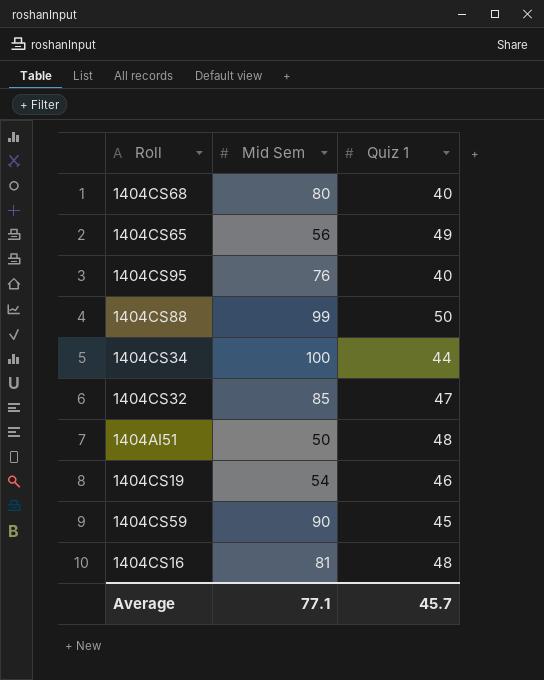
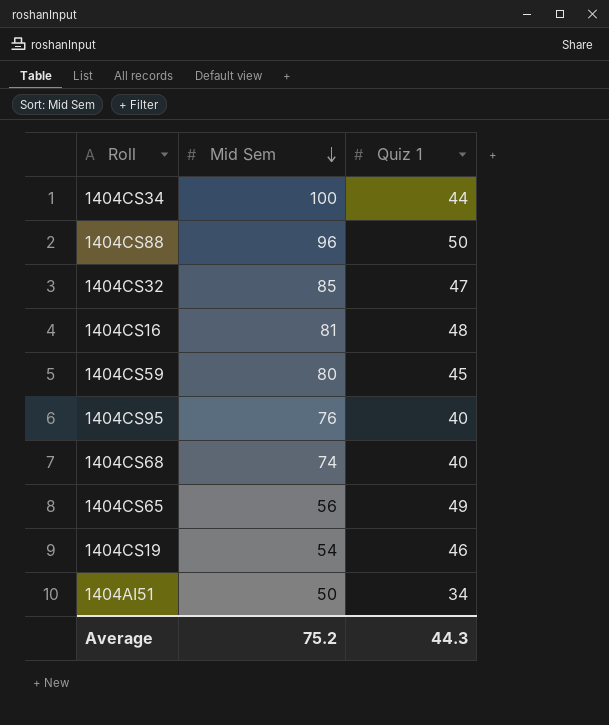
row order: none -> Mid Sem descending
1404CS88 | Mid Sem: 99 -> 96
1404CS59 | Mid Sem: 90 -> 80
1404CS68 | Mid Sem: 80 -> 74
1404AI51 | Quiz 1: 48 -> 34
Average | Mid Sem: 77.1 -> 75.2
Average | Quiz 1: 45.7 -> 44.3

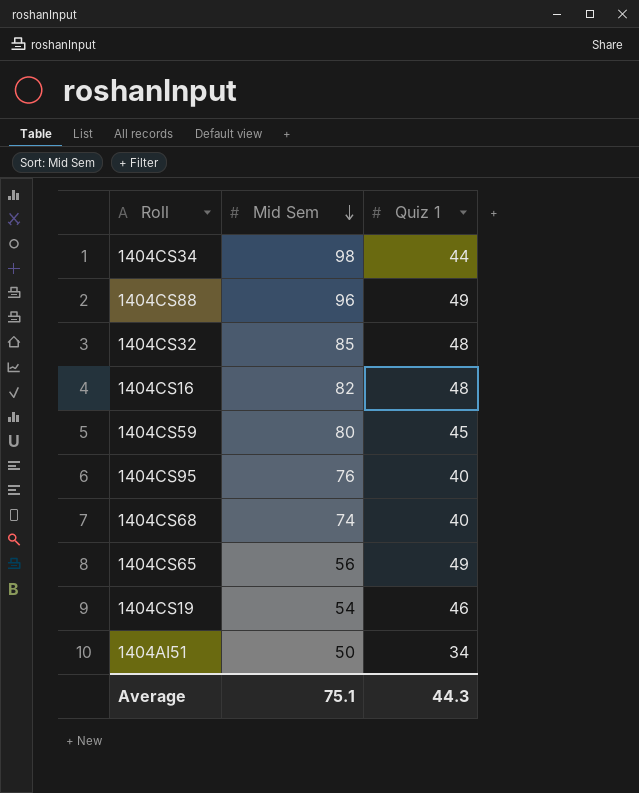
1404CS34 | Mid Sem: 100 -> 98
1404CS88 | Quiz 1: 50 -> 49
1404CS32 | Quiz 1: 47 -> 48
1404CS16 | Mid Sem: 81 -> 82
Average | Mid Sem: 75.2 -> 75.1

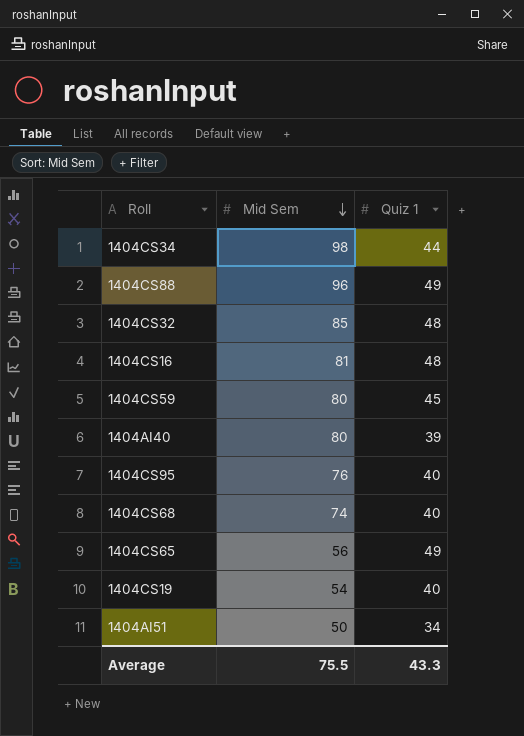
1404CS16 | Mid Sem: 82 -> 81
row 1404AI40: none -> 80 | 39
1404CS19 | Quiz 1: 46 -> 40
Average | Mid Sem: 75.1 -> 75.5
Average | Quiz 1: 44.3 -> 43.3

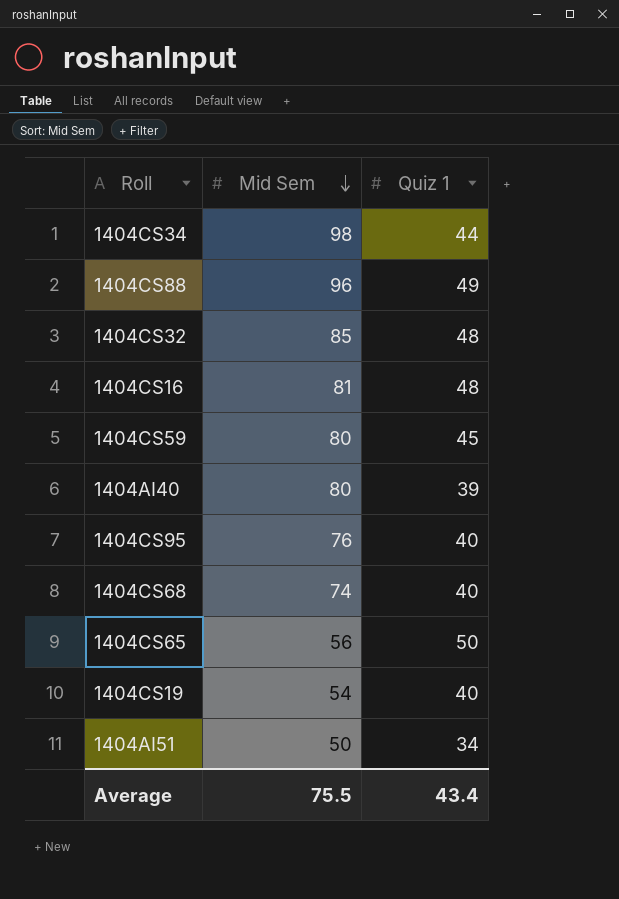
1404CS65 | Quiz 1: 49 -> 50
Average | Quiz 1: 43.3 -> 43.4

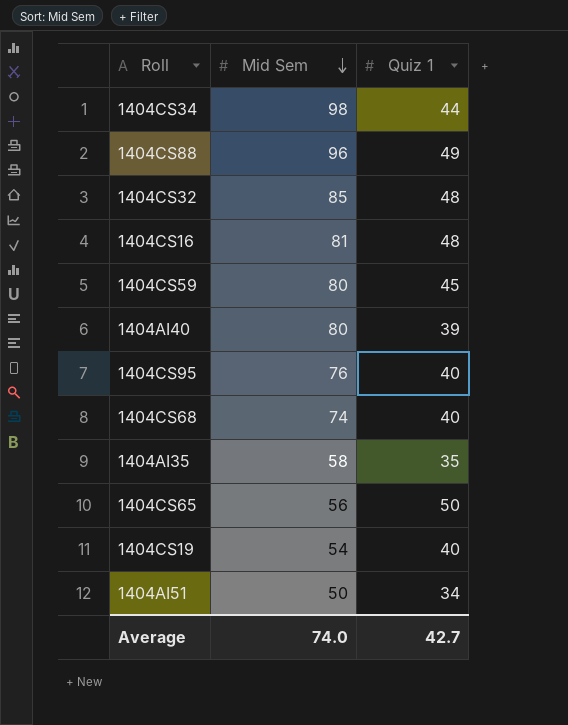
row 1404AI35: none -> 58 | 35
Average | Mid Sem: 75.5 -> 74.0
Average | Quiz 1: 43.4 -> 42.7

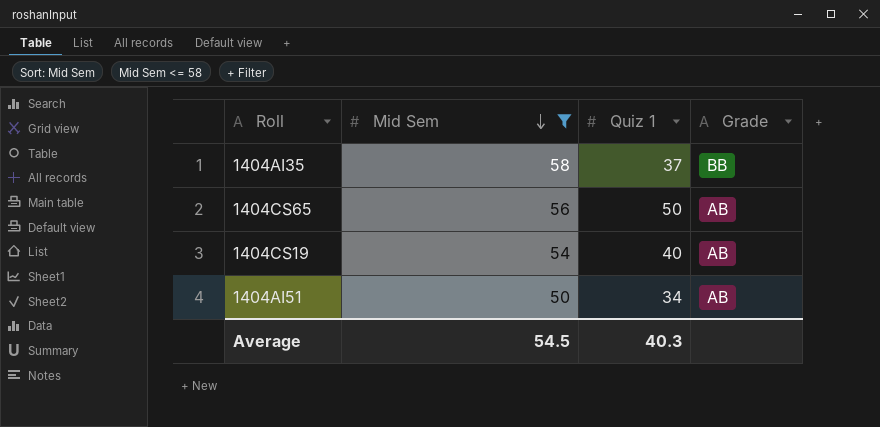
filter: none -> Mid Sem <= 58
column Grade | position: none -> 4
1404AI35 | Quiz 1: 35 -> 37
Average | Mid Sem: 74.0 -> 54.5
Average | Quiz 1: 42.7 -> 40.3

